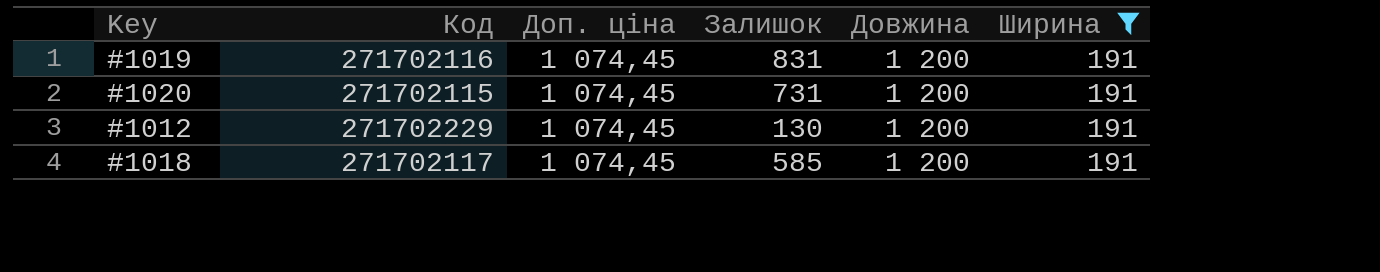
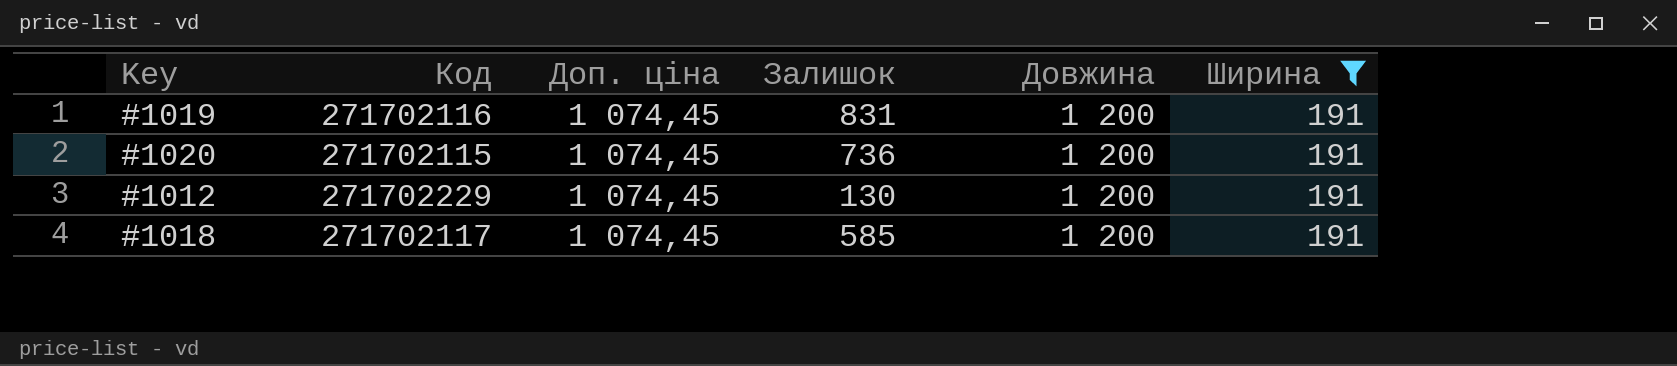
#1020 | Залишок: 731 -> 736

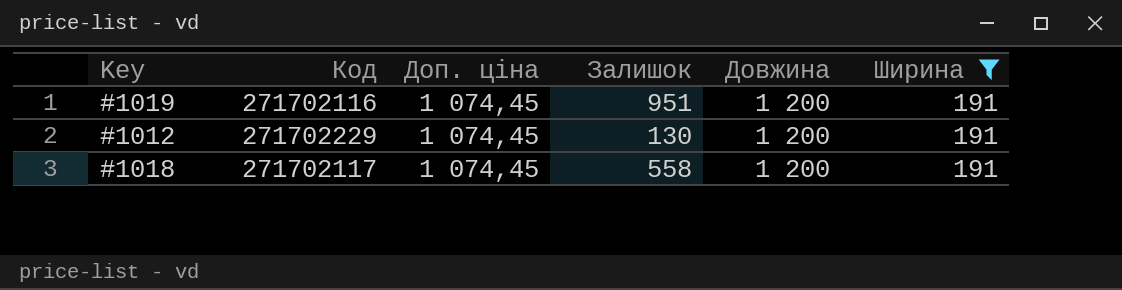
row #1020: 271702115 | 1 074,45 | 736 | 1 200 | 191 -> none
#1019 | Залишок: 831 -> 951
#1018 | Залишок: 585 -> 558

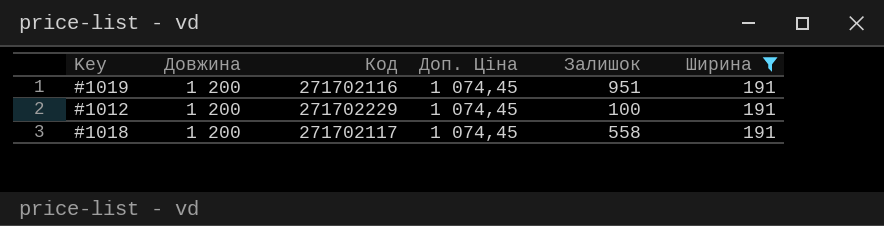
column Довжина | position: 5 -> 2
column name: Доп. ціна -> Доп. Ціна
#1012 | Залишок: 130 -> 100

